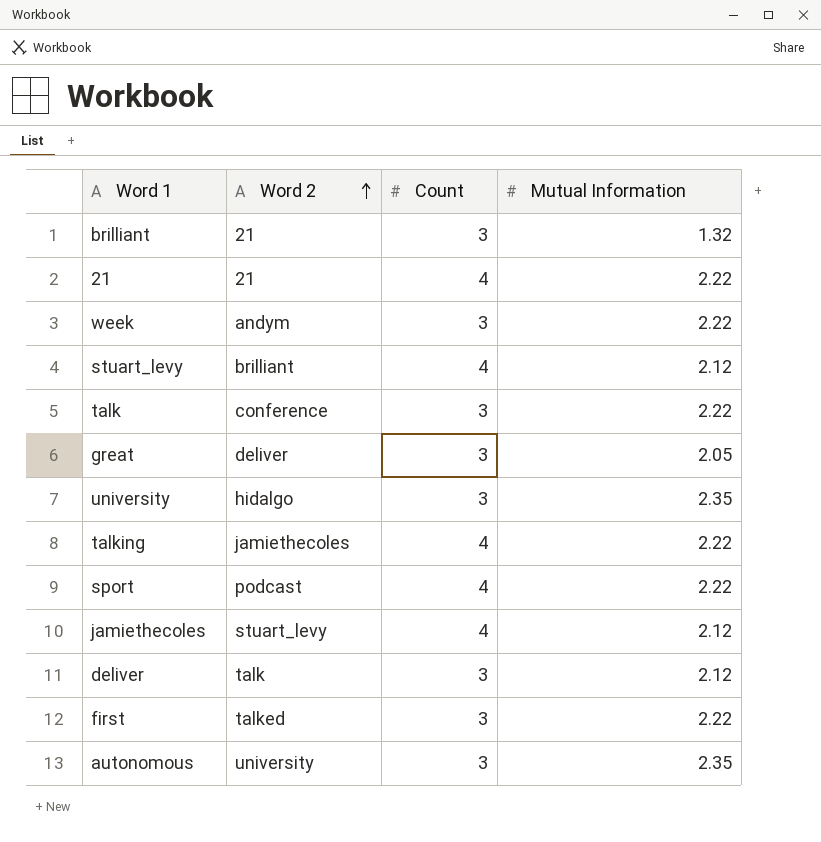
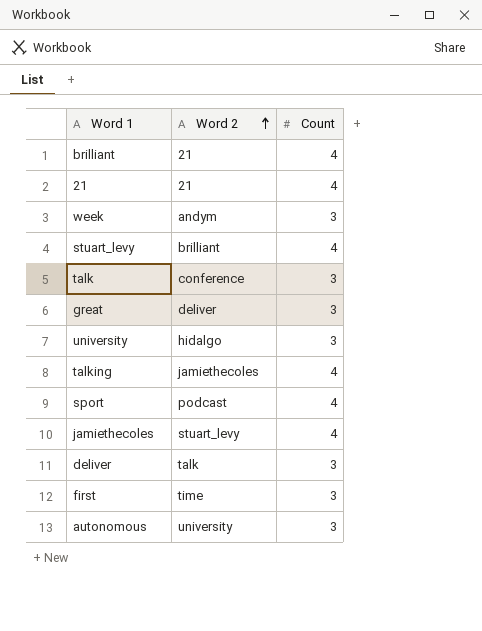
column Mutual Information | position: 4 -> none
brilliant | Count: 3 -> 4
first | Word 2: talked -> time

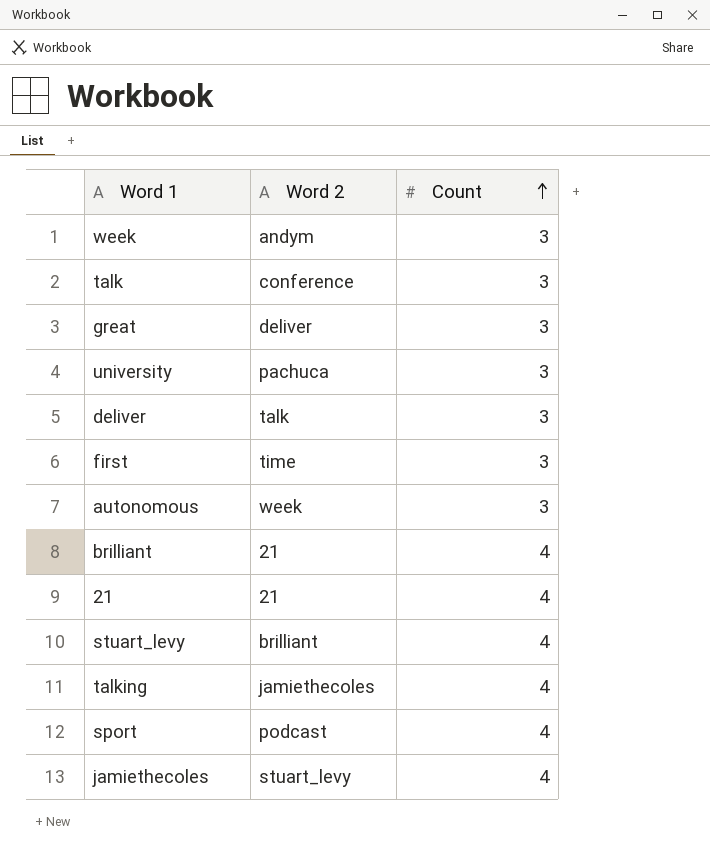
row order: Word 2 ascending -> Count ascending
university | Word 2: hidalgo -> pachuca
autonomous | Word 2: university -> week

